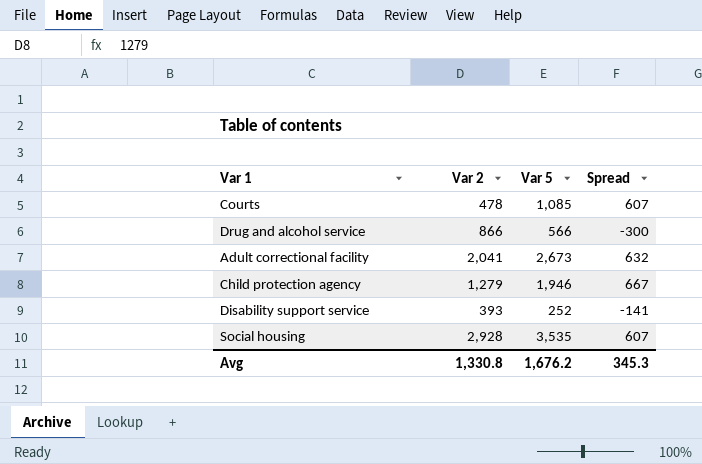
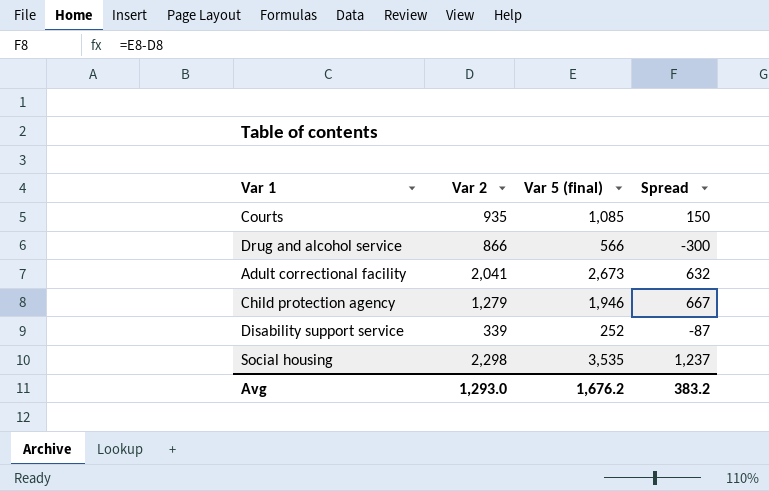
column name: Var 5 -> Var 5 (final)
Courts | Var 2: 478 -> 935
Courts | Spread: 607 -> 150
Disability support service | Var 2: 393 -> 339
Disability support service | Spread: -141 -> -87
Social housing | Var 2: 2,928 -> 2,298
Social housing | Spread: 607 -> 1,237
Avg | Var 2: 1,330.8 -> 1,293.0
Avg | Spread: 345.3 -> 383.2

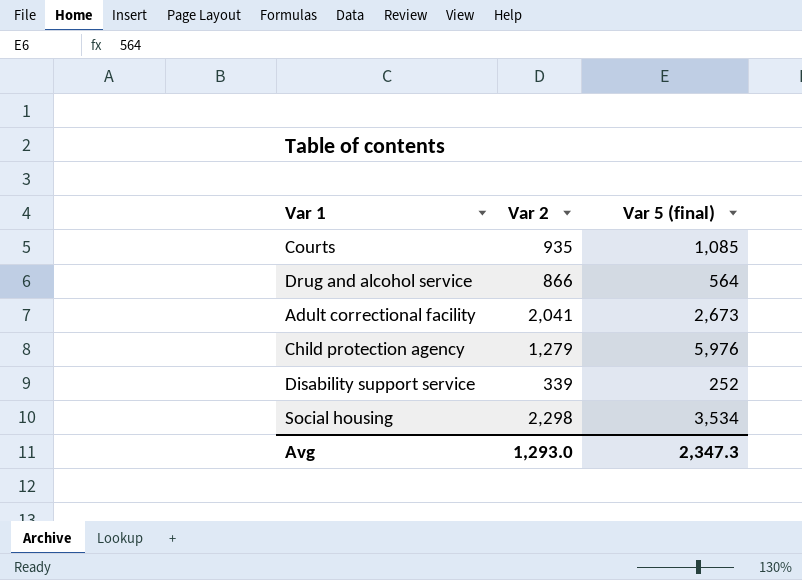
column Spread | formula: [Var 5 (final)] - [Var 2] -> none
Drug and alcohol service | Var 5 (final): 566 -> 564
Child protection agency | Var 5 (final): 1,946 -> 5,976
Social housing | Var 5 (final): 3,535 -> 3,534
Avg | Var 5 (final): 1,676.2 -> 2,347.3

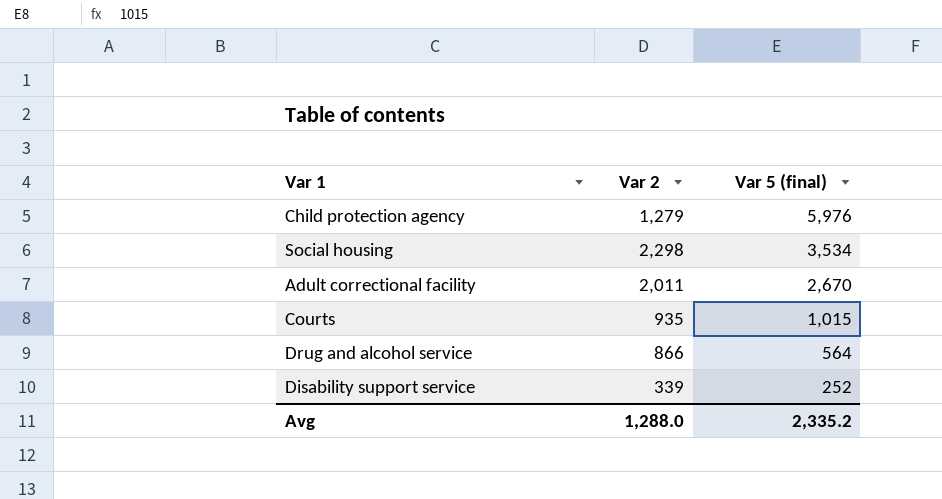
row order: none -> Var 5 (final) descending
Adult correctional facility | Var 2: 2,041 -> 2,011
Adult correctional facility | Var 5 (final): 2,673 -> 2,670
Courts | Var 5 (final): 1,085 -> 1,015
Avg | Var 2: 1,293.0 -> 1,288.0
Avg | Var 5 (final): 2,347.3 -> 2,335.2

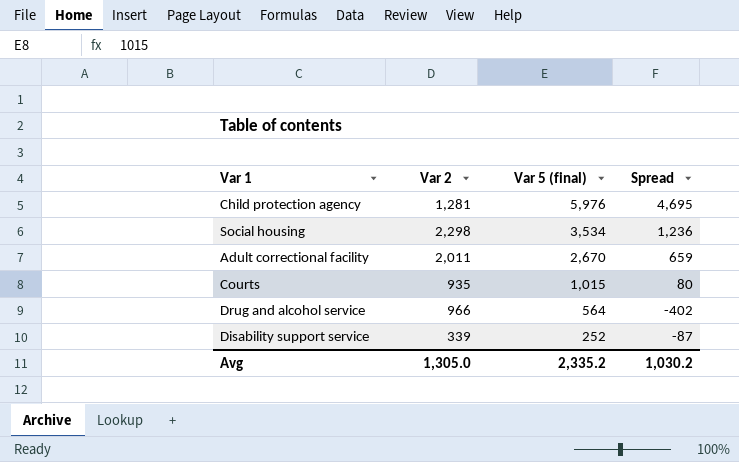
column Spread | formula: none -> [Var 5 (final)] - [Var 2]
Child protection agency | Var 2: 1,279 -> 1,281
Drug and alcohol service | Var 2: 866 -> 966
Avg | Var 2: 1,288.0 -> 1,305.0

